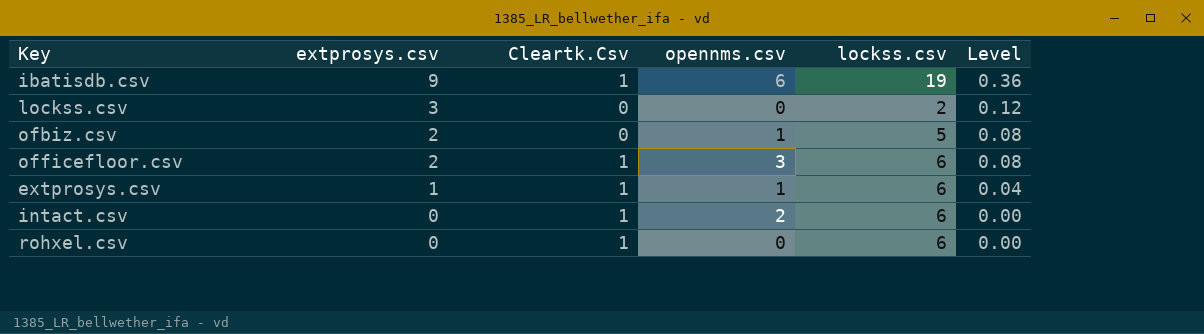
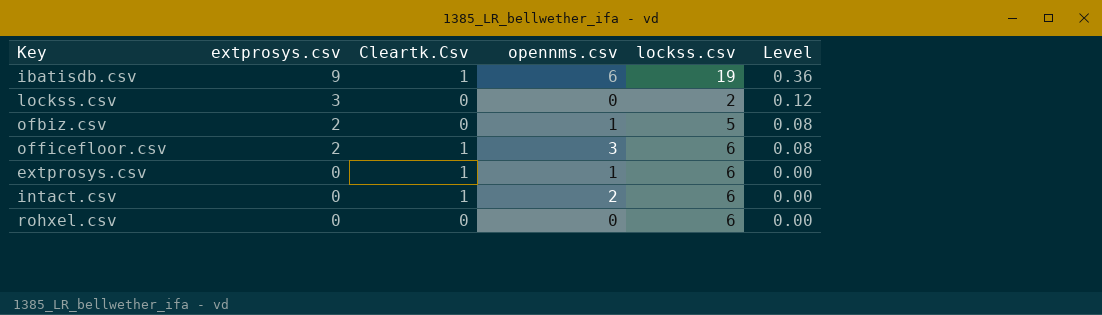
extprosys.csv | extprosys.csv: 1 -> 0
extprosys.csv | Level: 0.04 -> 0.00
rohxel.csv | Cleartk.Csv: 1 -> 0

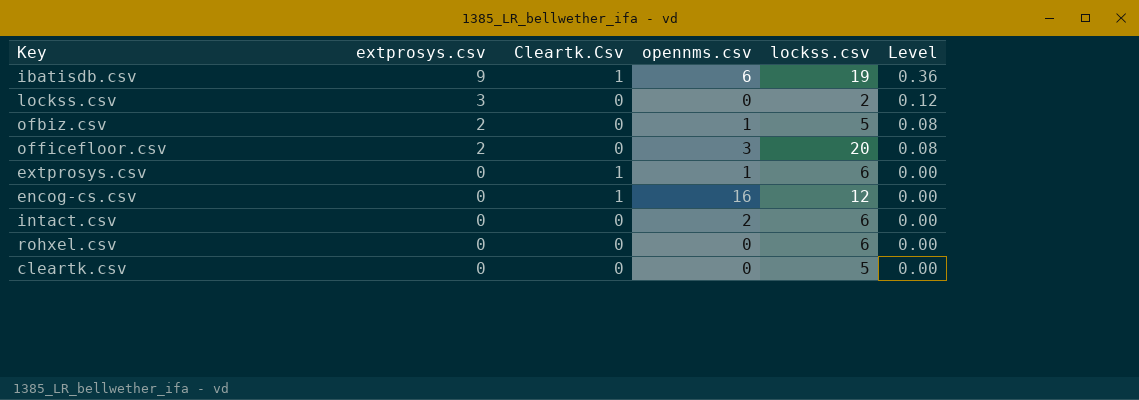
officefloor.csv | Cleartk.Csv: 1 -> 0
officefloor.csv | lockss.csv: 6 -> 20
row encog-cs.csv: none -> 0 | 1 | 16 | 12 | 0.00
intact.csv | Cleartk.Csv: 1 -> 0
row cleartk.csv: none -> 0 | 0 | 0 | 5 | 0.00

